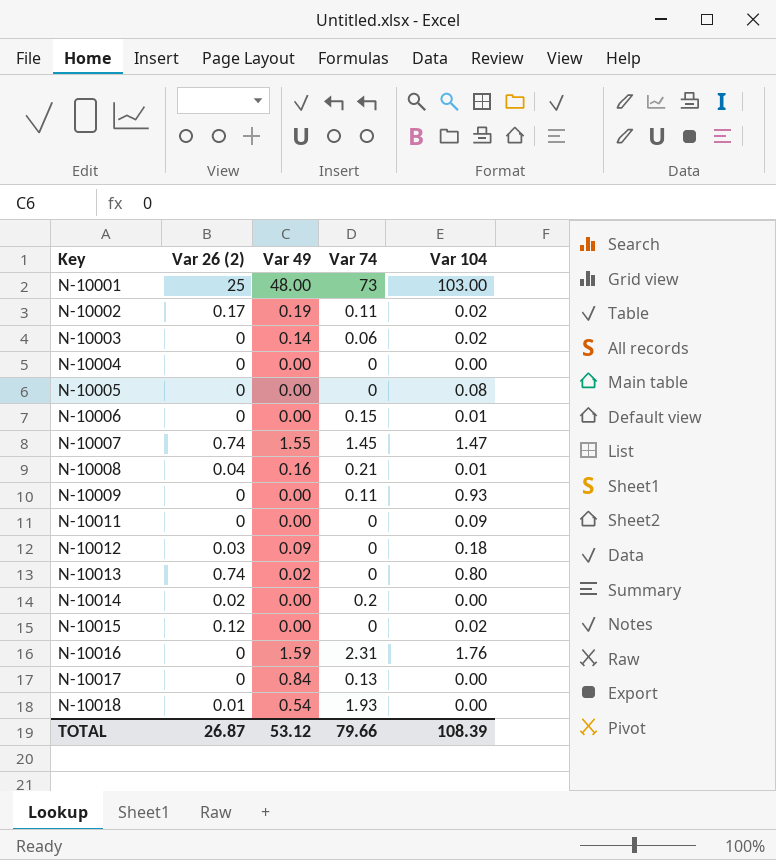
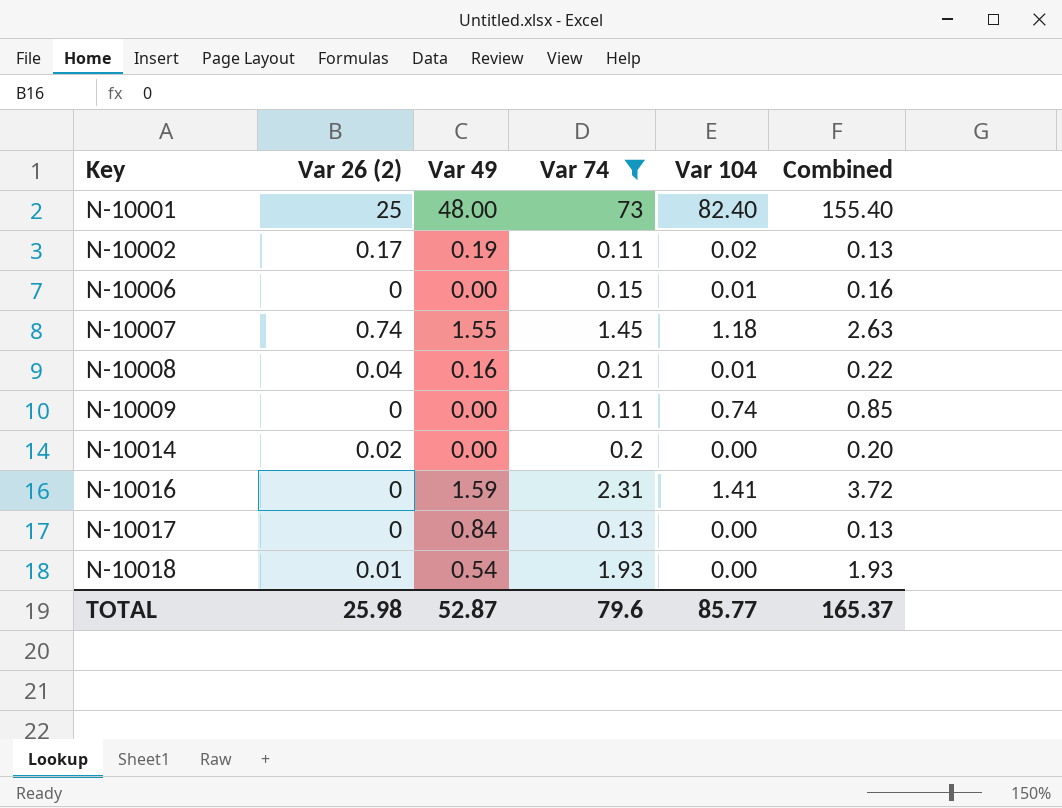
filter: none -> Var 74 >= 0.11
column Combined | formula: none -> [Var 74] + [Var 104]
N-10001 | Var 104: 103.00 -> 82.40
N-10007 | Var 104: 1.47 -> 1.18
N-10009 | Var 104: 0.93 -> 0.74
N-10016 | Var 104: 1.76 -> 1.41
TOTAL | Var 26 (2): 26.87 -> 25.98
TOTAL | Var 49: 53.12 -> 52.87
TOTAL | Var 74: 79.66 -> 79.6
TOTAL | Var 104: 108.39 -> 85.77

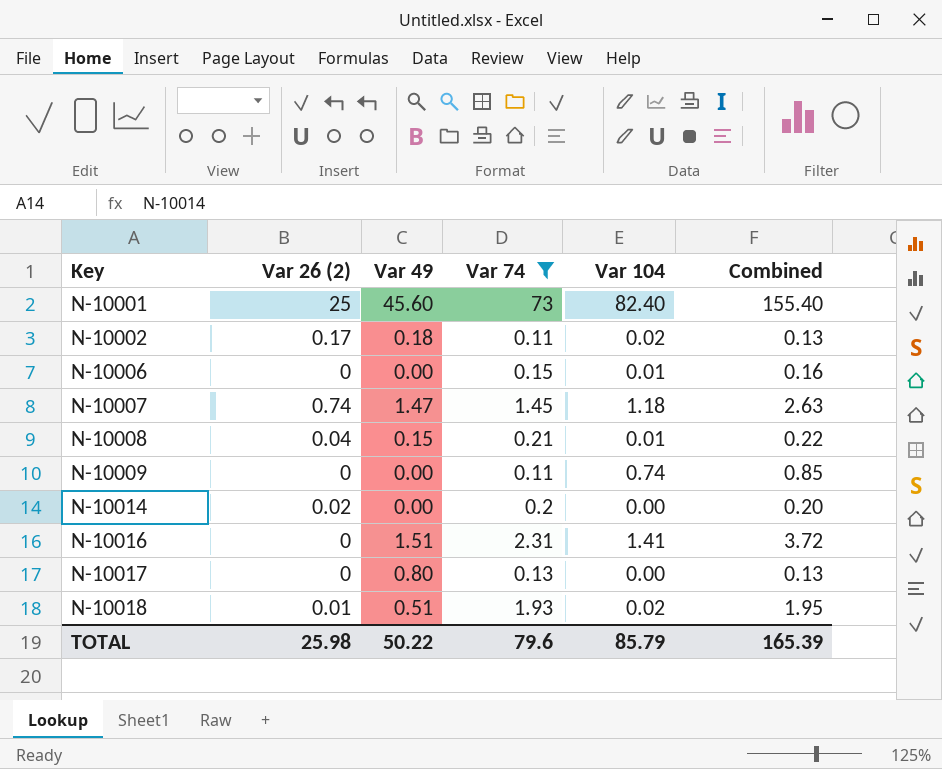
N-10001 | Var 49: 48.00 -> 45.60
N-10002 | Var 49: 0.19 -> 0.18
N-10007 | Var 49: 1.55 -> 1.47
N-10008 | Var 49: 0.16 -> 0.15
N-10016 | Var 49: 1.59 -> 1.51
N-10017 | Var 49: 0.84 -> 0.80
N-10018 | Var 49: 0.54 -> 0.51
N-10018 | Var 104: 0.00 -> 0.02
N-10018 | Combined: 1.93 -> 1.95
TOTAL | Var 49: 52.87 -> 50.22
TOTAL | Var 104: 85.77 -> 85.79
TOTAL | Combined: 165.37 -> 165.39

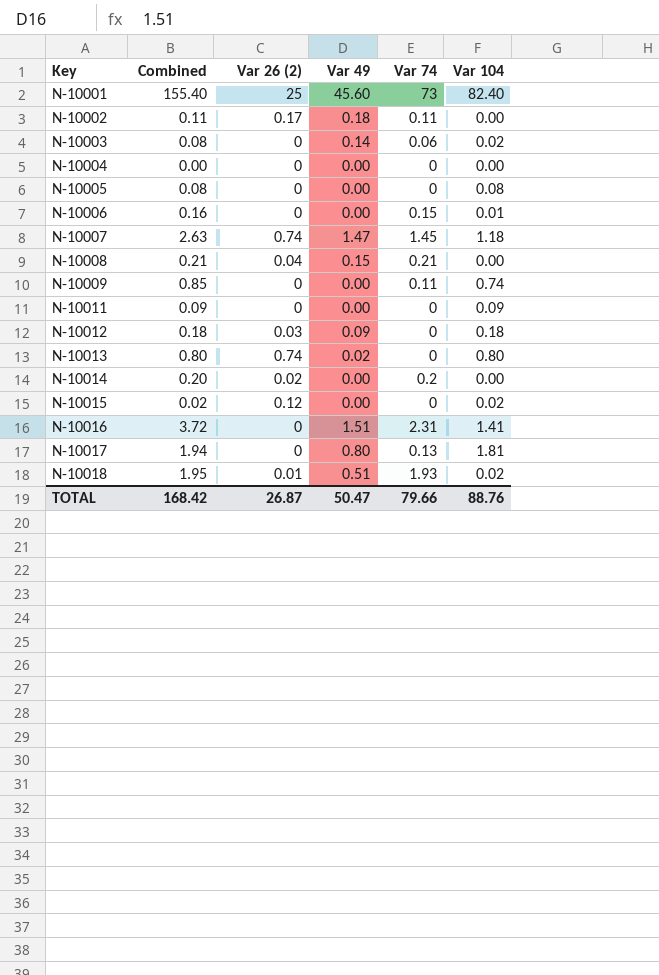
filter: Var 74 >= 0.11 -> none
column Combined | position: 6 -> 2
N-10002 | Combined: 0.13 -> 0.11
N-10002 | Var 104: 0.02 -> 0.00
N-10008 | Combined: 0.22 -> 0.21
N-10008 | Var 104: 0.01 -> 0.00
N-10017 | Combined: 0.13 -> 1.94
N-10017 | Var 104: 0.00 -> 1.81
TOTAL | Combined: 165.39 -> 168.42
TOTAL | Var 26 (2): 25.98 -> 26.87
TOTAL | Var 49: 50.22 -> 50.47
TOTAL | Var 74: 79.6 -> 79.66
TOTAL | Var 104: 85.79 -> 88.76

